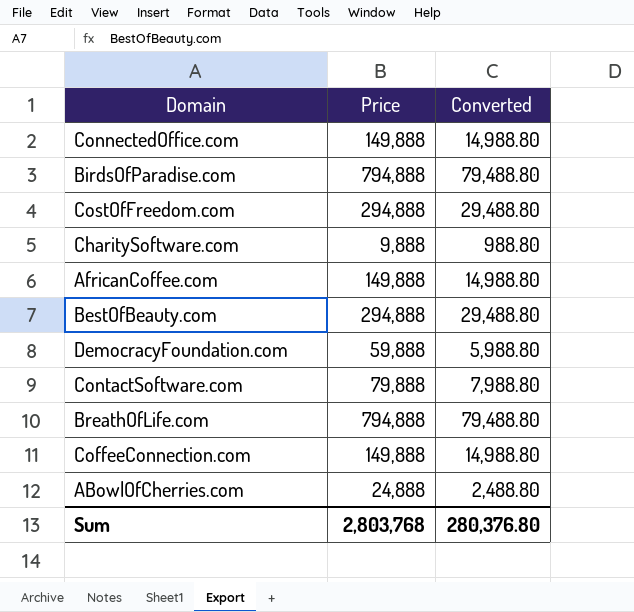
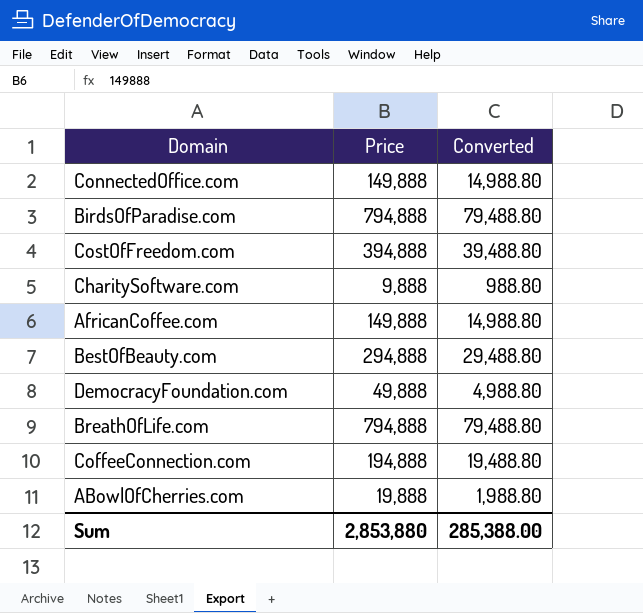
row ContactSoftware.com: 79,888 | 7,988.80 -> none
CostOfFreedom.com | Price: 294,888 -> 394,888
CostOfFreedom.com | Converted: 29,488.80 -> 39,488.80
DemocracyFoundation.com | Price: 59,888 -> 49,888
DemocracyFoundation.com | Converted: 5,988.80 -> 4,988.80
CoffeeConnection.com | Price: 149,888 -> 194,888
CoffeeConnection.com | Converted: 14,988.80 -> 19,488.80
ABowlOfCherries.com | Price: 24,888 -> 19,888
ABowlOfCherries.com | Converted: 2,488.80 -> 1,988.80
Sum | Price: 2,803,768 -> 2,853,880
Sum | Converted: 280,376.80 -> 285,388.00

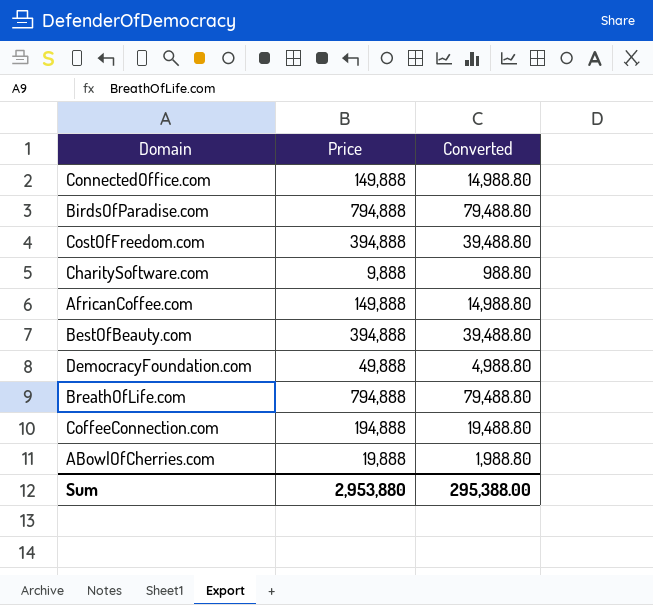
BestOfBeauty.com | Price: 294,888 -> 394,888
BestOfBeauty.com | Converted: 29,488.80 -> 39,488.80
Sum | Price: 2,853,880 -> 2,953,880
Sum | Converted: 285,388.00 -> 295,388.00

